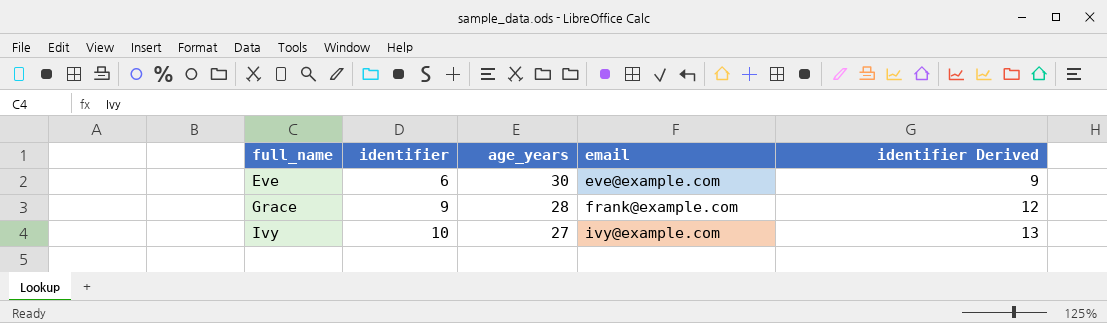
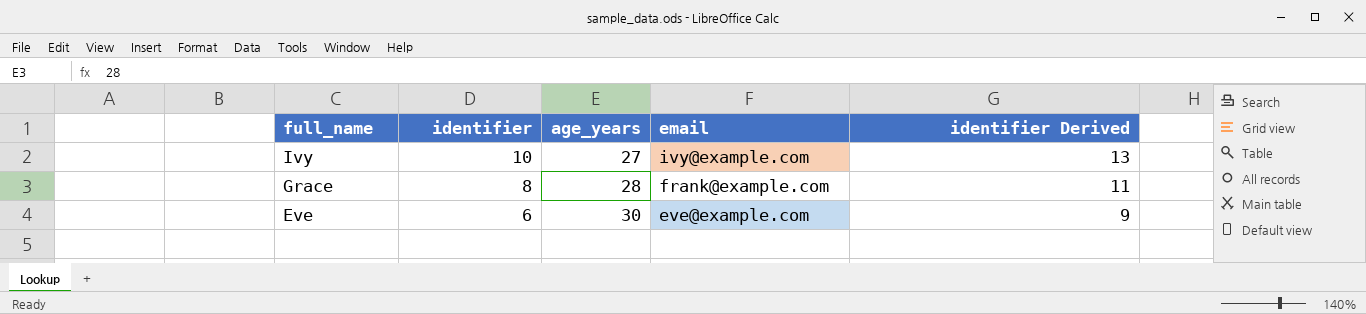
row order: full_name ascending -> full_name descending
Grace | identifier: 9 -> 8
Grace | identifier Derived: 12 -> 11

